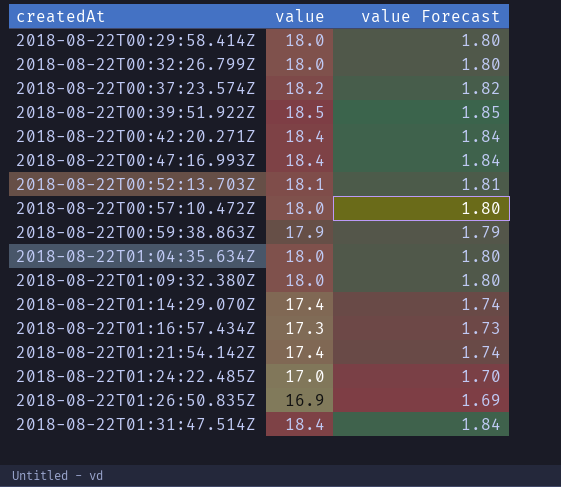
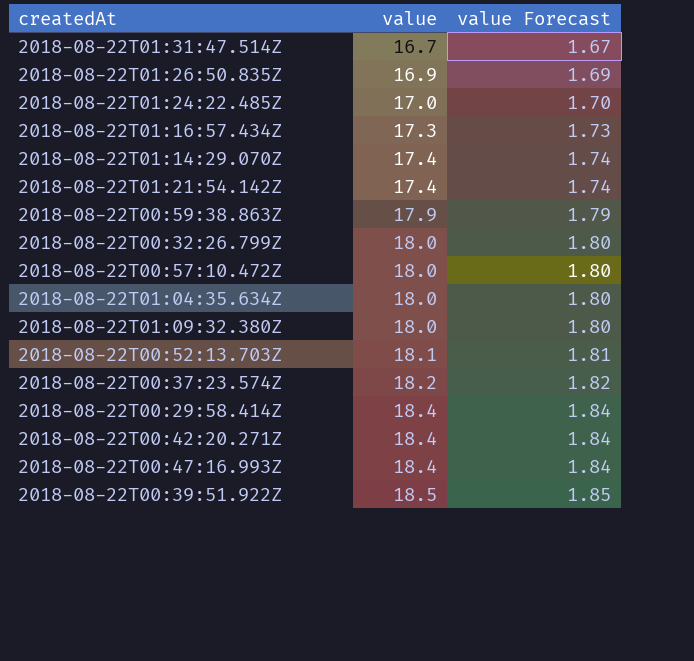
row order: createdAt ascending -> value ascending
2018-08-22T01:31:47.514Z | value: 18.4 -> 16.7
2018-08-22T01:31:47.514Z | value Forecast: 1.84 -> 1.67
2018-08-22T00:29:58.414Z | value: 18.0 -> 18.4
2018-08-22T00:29:58.414Z | value Forecast: 1.80 -> 1.84

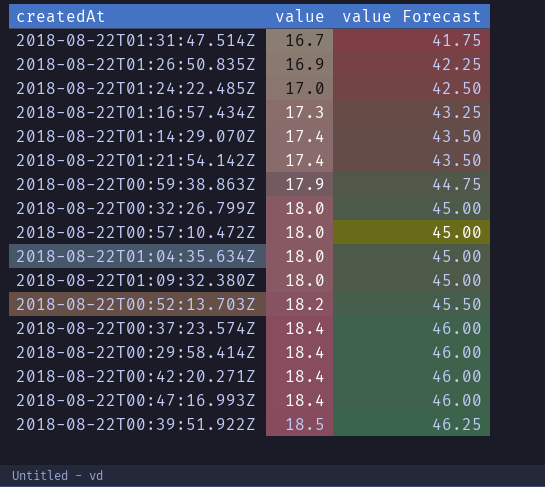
column value Forecast | formula: [value] * 0.1 -> [value] * 2.5
2018-08-22T00:52:13.703Z | value: 18.1 -> 18.2
2018-08-22T00:37:23.574Z | value: 18.2 -> 18.4

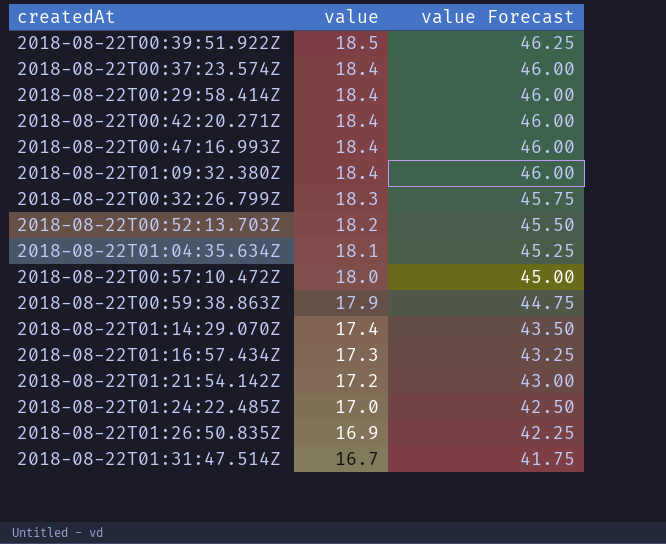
row order: value ascending -> value descending
2018-08-22T01:09:32.380Z | value: 18.0 -> 18.4
2018-08-22T01:09:32.380Z | value Forecast: 45.00 -> 46.00
2018-08-22T00:32:26.799Z | value: 18.0 -> 18.3
2018-08-22T00:32:26.799Z | value Forecast: 45.00 -> 45.75
2018-08-22T01:04:35.634Z | value: 18.0 -> 18.1
2018-08-22T01:04:35.634Z | value Forecast: 45.00 -> 45.25
2018-08-22T01:21:54.142Z | value: 17.4 -> 17.2
2018-08-22T01:21:54.142Z | value Forecast: 43.50 -> 43.00

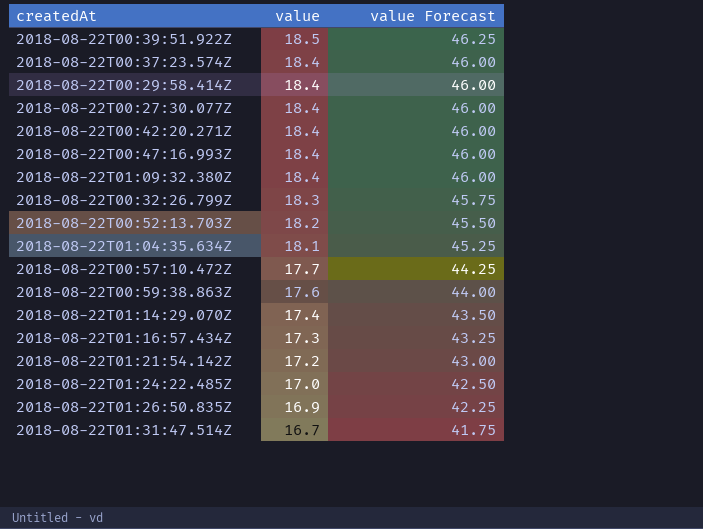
row 2018-08-22T00:27:30.077Z: none -> 18.4 | 46.00
2018-08-22T00:57:10.472Z | value: 18.0 -> 17.7
2018-08-22T00:57:10.472Z | value Forecast: 45.00 -> 44.25
2018-08-22T00:59:38.863Z | value: 17.9 -> 17.6
2018-08-22T00:59:38.863Z | value Forecast: 44.75 -> 44.00

